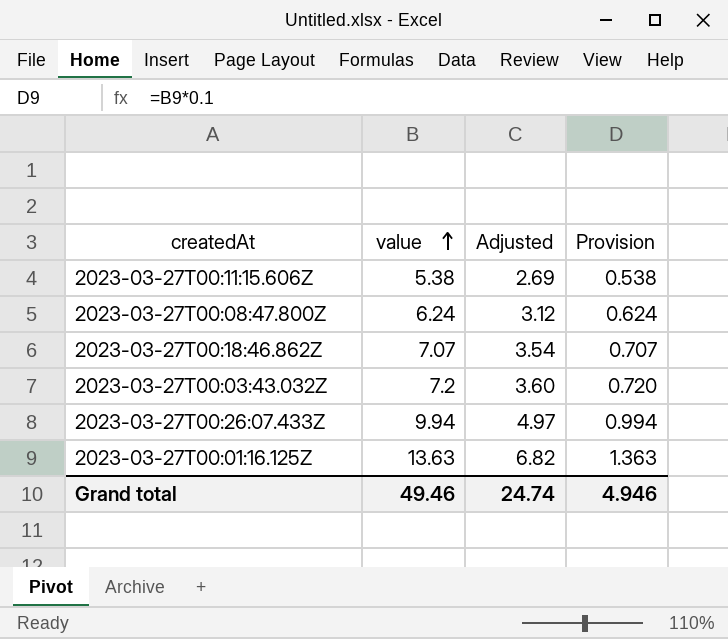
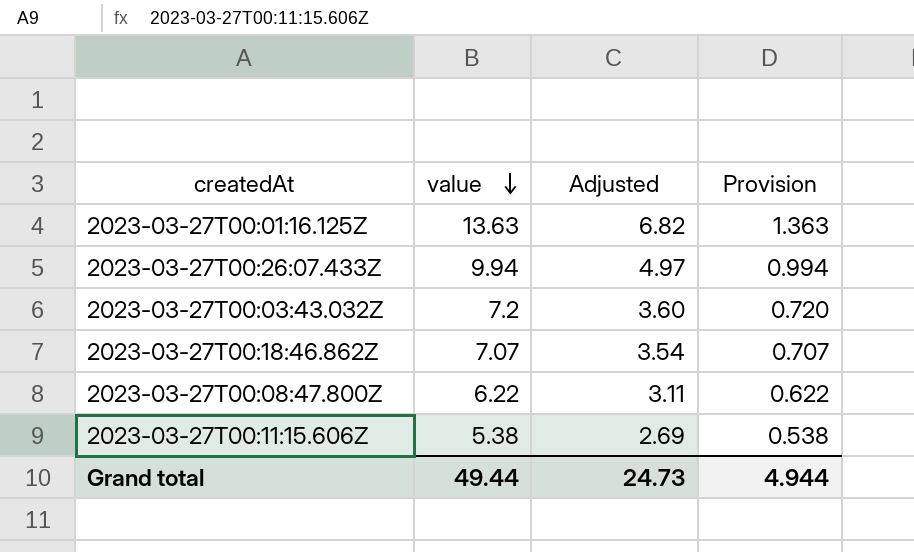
row order: value ascending -> value descending
2023-03-27T00:08:47.800Z | value: 6.24 -> 6.22
2023-03-27T00:08:47.800Z | Adjusted: 3.12 -> 3.11
2023-03-27T00:08:47.800Z | Provision: 0.624 -> 0.622
Grand total | value: 49.46 -> 49.44
Grand total | Adjusted: 24.74 -> 24.73
Grand total | Provision: 4.946 -> 4.944

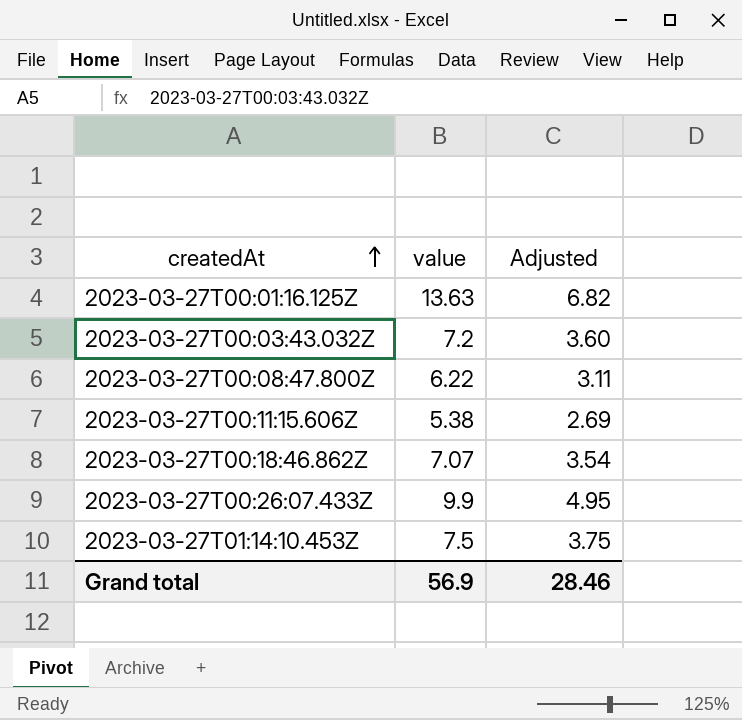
row order: value descending -> createdAt ascending
column Provision | formula: [value] * 0.1 -> none
2023-03-27T00:26:07.433Z | value: 9.94 -> 9.9
2023-03-27T00:26:07.433Z | Adjusted: 4.97 -> 4.95
row 2023-03-27T01:14:10.453Z: none -> 7.5 | 3.75
Grand total | value: 49.44 -> 56.9
Grand total | Adjusted: 24.73 -> 28.46

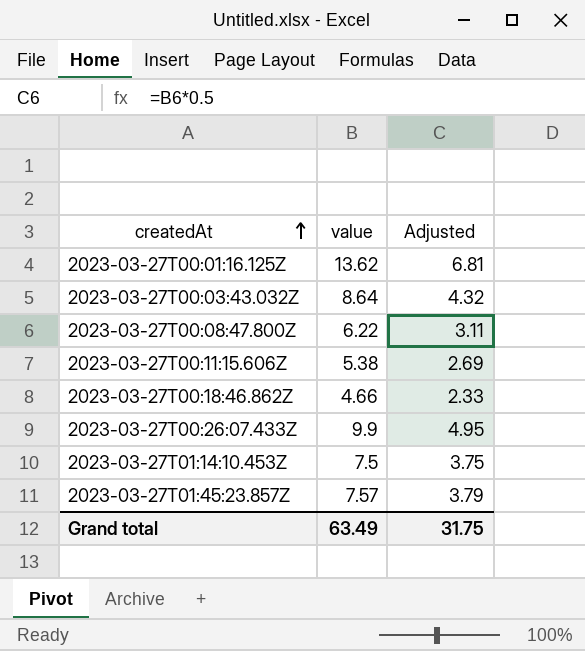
2023-03-27T00:01:16.125Z | value: 13.63 -> 13.62
2023-03-27T00:01:16.125Z | Adjusted: 6.82 -> 6.81
2023-03-27T00:03:43.032Z | value: 7.2 -> 8.64
2023-03-27T00:03:43.032Z | Adjusted: 3.60 -> 4.32
2023-03-27T00:18:46.862Z | value: 7.07 -> 4.66
2023-03-27T00:18:46.862Z | Adjusted: 3.54 -> 2.33
row 2023-03-27T01:45:23.857Z: none -> 7.57 | 3.79
Grand total | value: 56.9 -> 63.49
Grand total | Adjusted: 28.46 -> 31.75

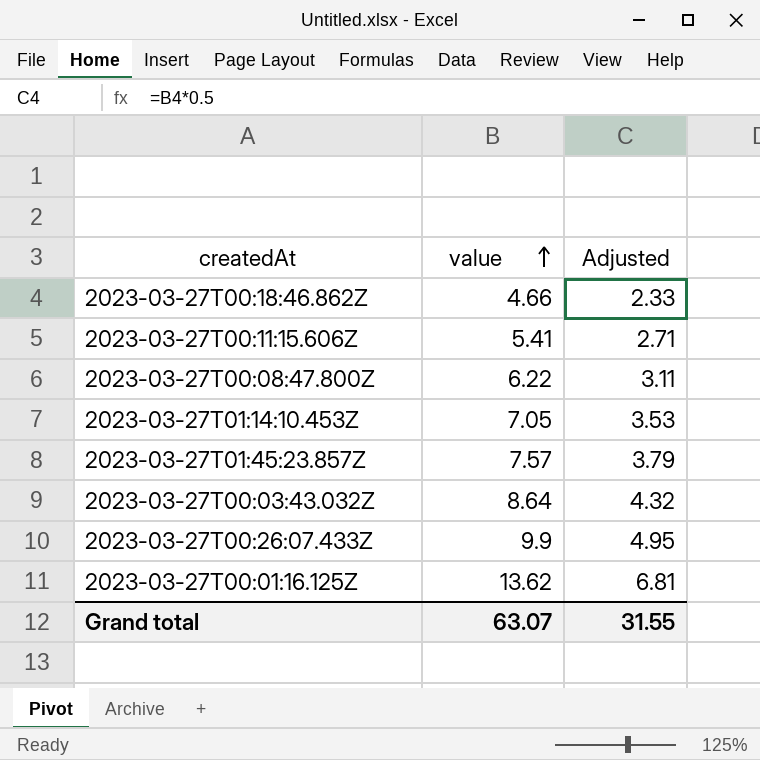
row order: createdAt ascending -> value ascending
2023-03-27T00:11:15.606Z | value: 5.38 -> 5.41
2023-03-27T00:11:15.606Z | Adjusted: 2.69 -> 2.71
2023-03-27T01:14:10.453Z | value: 7.5 -> 7.05
2023-03-27T01:14:10.453Z | Adjusted: 3.75 -> 3.53
Grand total | value: 63.49 -> 63.07
Grand total | Adjusted: 31.75 -> 31.55

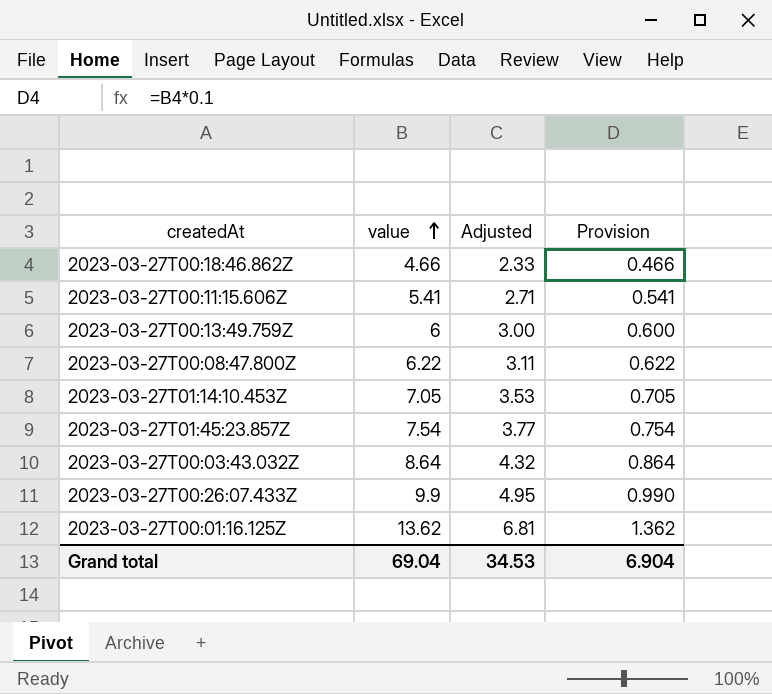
column Provision | formula: none -> [value] * 0.1
row 2023-03-27T00:13:49.759Z: none -> 6 | 3.00 | 0.600
2023-03-27T01:45:23.857Z | value: 7.57 -> 7.54
2023-03-27T01:45:23.857Z | Adjusted: 3.79 -> 3.77
Grand total | value: 63.07 -> 69.04
Grand total | Adjusted: 31.55 -> 34.53

